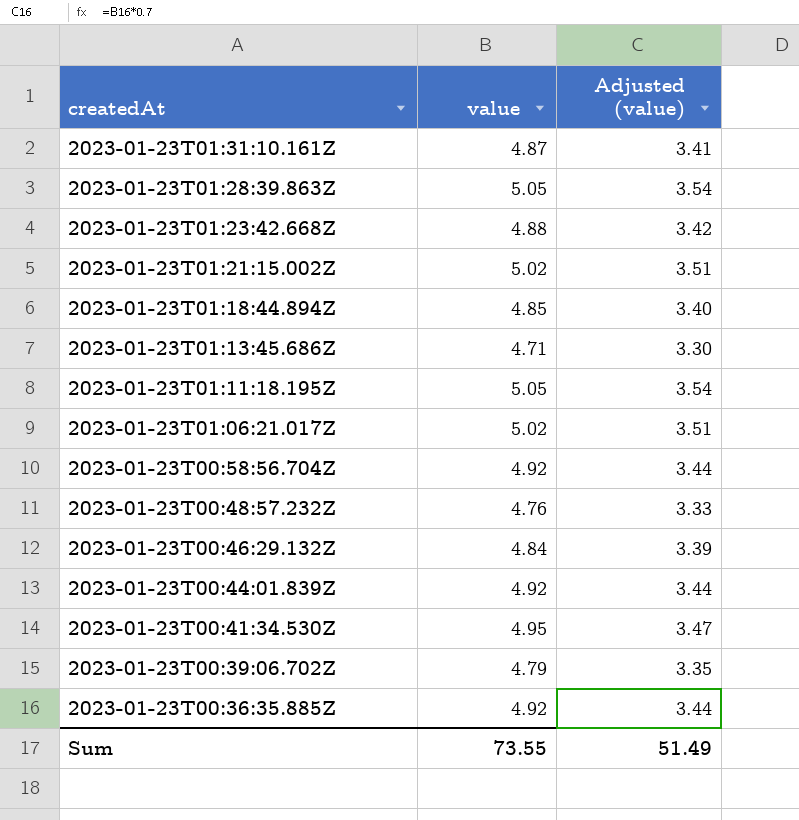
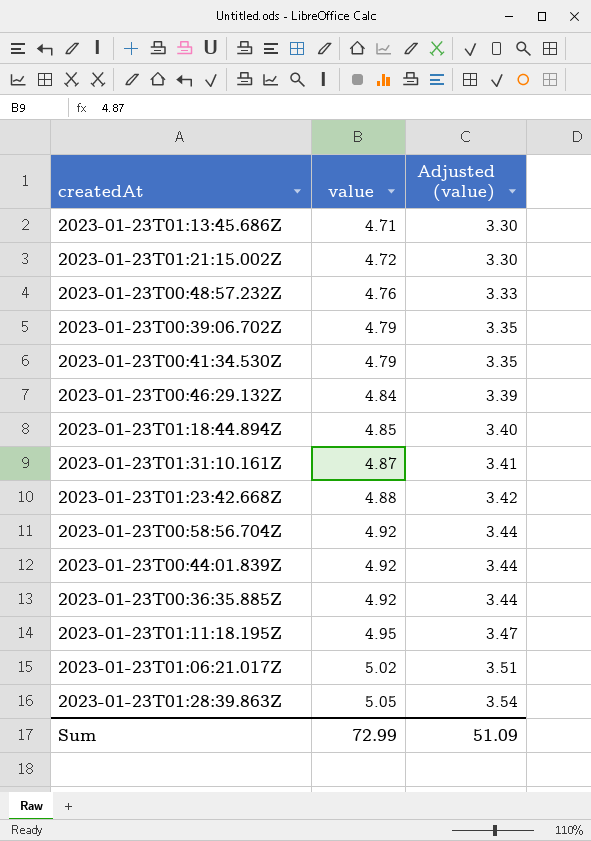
row order: createdAt descending -> value ascending
2023-01-23T01:21:15.002Z | value: 5.02 -> 4.72
2023-01-23T01:21:15.002Z | Adjusted (value): 3.51 -> 3.30
2023-01-23T00:41:34.530Z | value: 4.95 -> 4.79
2023-01-23T00:41:34.530Z | Adjusted (value): 3.47 -> 3.35
2023-01-23T01:11:18.195Z | value: 5.05 -> 4.95
2023-01-23T01:11:18.195Z | Adjusted (value): 3.54 -> 3.47
Sum | value: 73.55 -> 72.99
Sum | Adjusted (value): 51.49 -> 51.09

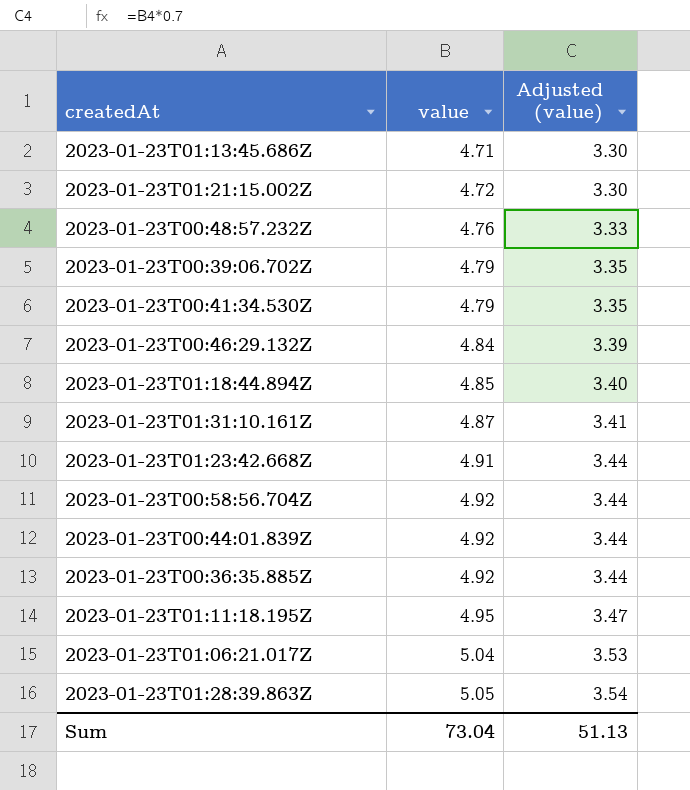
2023-01-23T01:23:42.668Z | value: 4.88 -> 4.91
2023-01-23T01:23:42.668Z | Adjusted (value): 3.42 -> 3.44
2023-01-23T01:06:21.017Z | value: 5.02 -> 5.04
2023-01-23T01:06:21.017Z | Adjusted (value): 3.51 -> 3.53
Sum | value: 72.99 -> 73.04
Sum | Adjusted (value): 51.09 -> 51.13

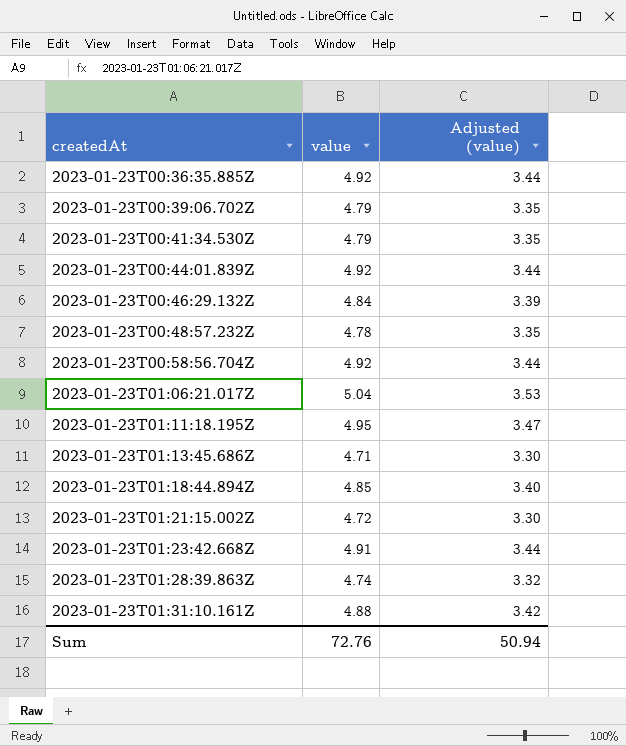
row order: value ascending -> createdAt ascending
2023-01-23T00:48:57.232Z | value: 4.76 -> 4.78
2023-01-23T00:48:57.232Z | Adjusted (value): 3.33 -> 3.35
2023-01-23T01:28:39.863Z | value: 5.05 -> 4.74
2023-01-23T01:28:39.863Z | Adjusted (value): 3.54 -> 3.32
2023-01-23T01:31:10.161Z | value: 4.87 -> 4.88
2023-01-23T01:31:10.161Z | Adjusted (value): 3.41 -> 3.42
Sum | value: 73.04 -> 72.76
Sum | Adjusted (value): 51.13 -> 50.94

